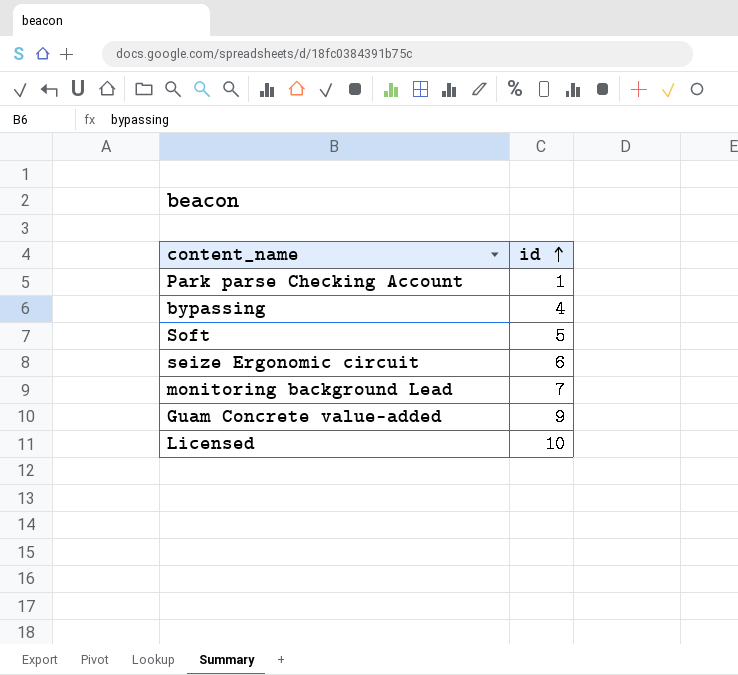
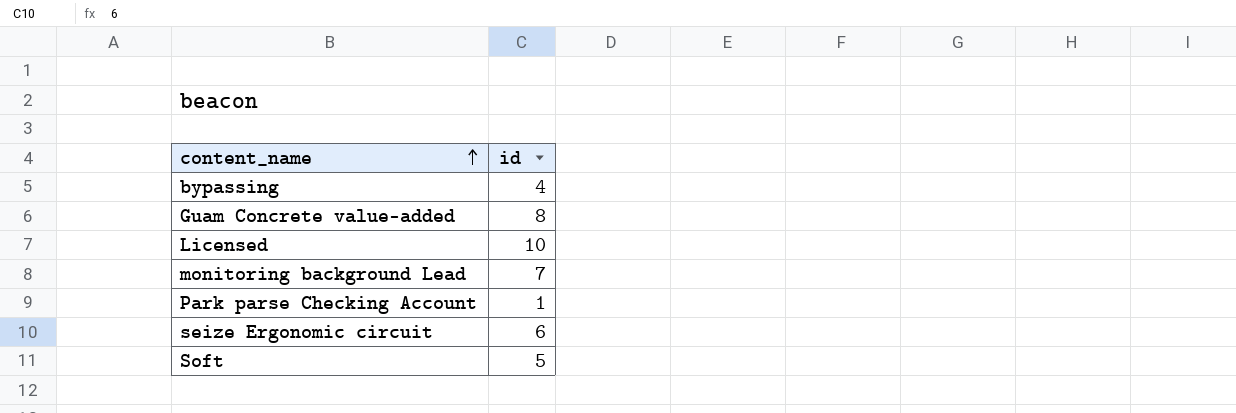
row order: id ascending -> content_name ascending
Guam Concrete value-added | id: 9 -> 8

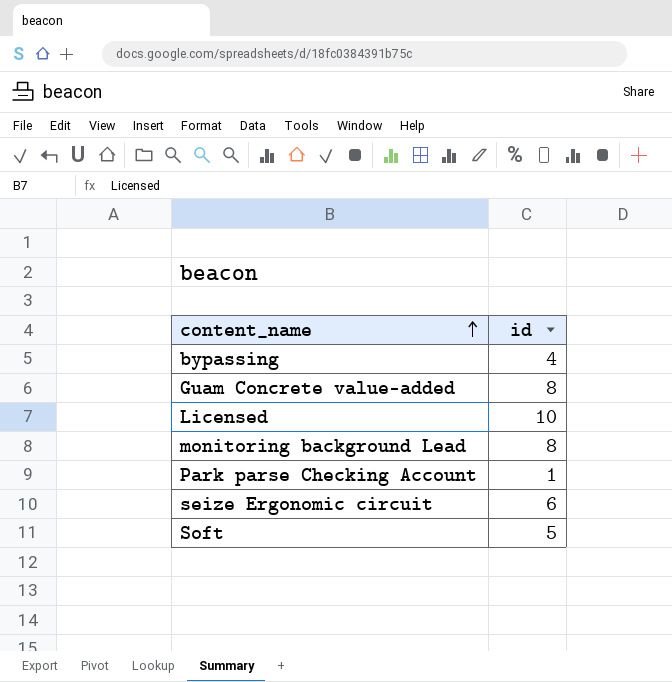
monitoring background Lead | id: 7 -> 8

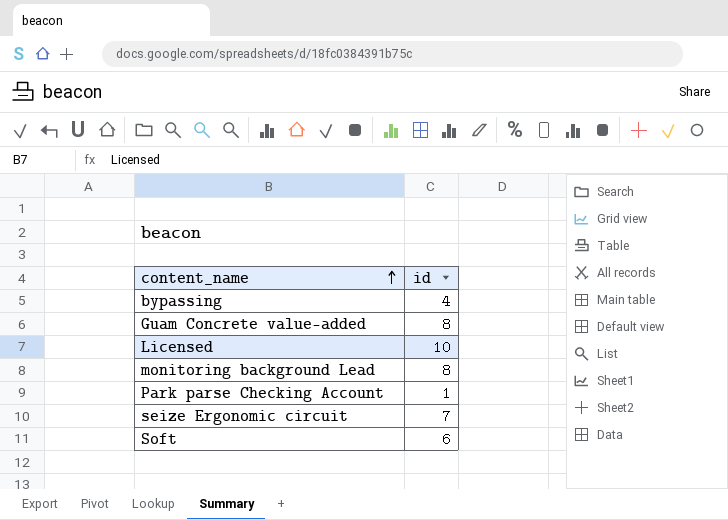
seize Ergonomic circuit | id: 6 -> 7
Soft | id: 5 -> 6

